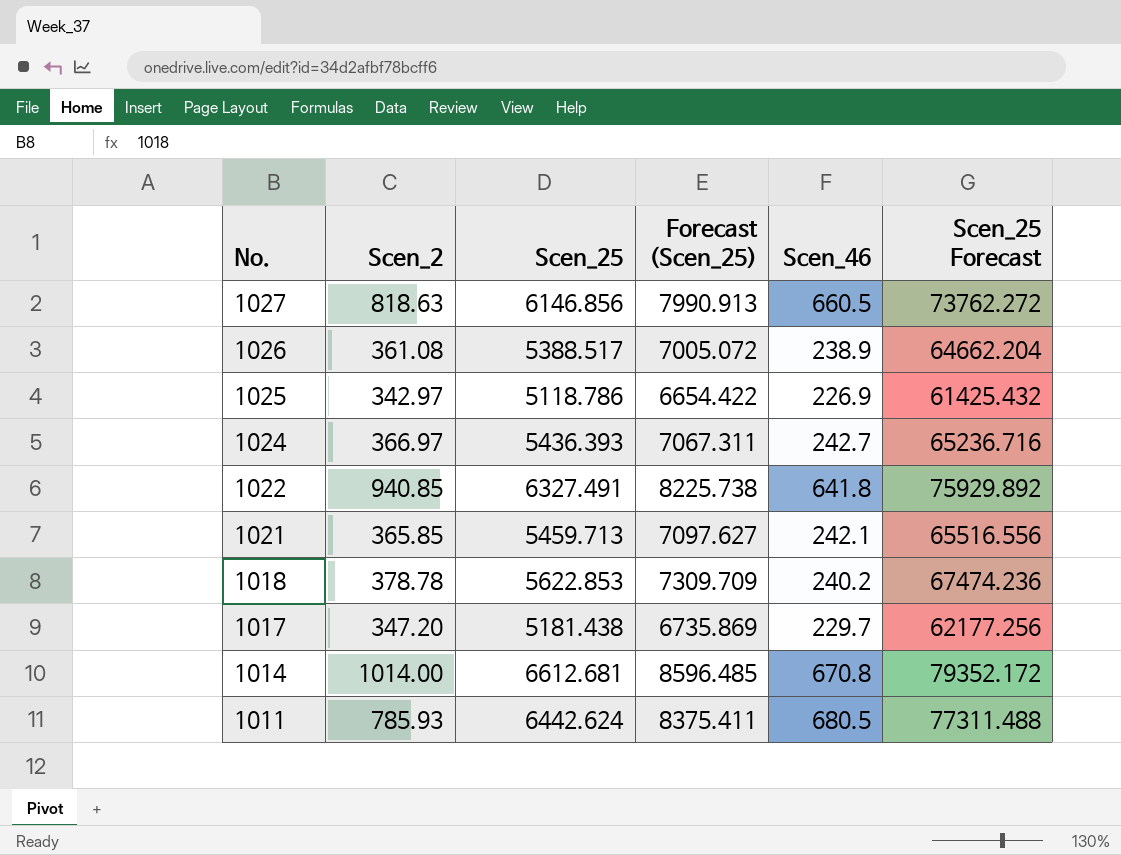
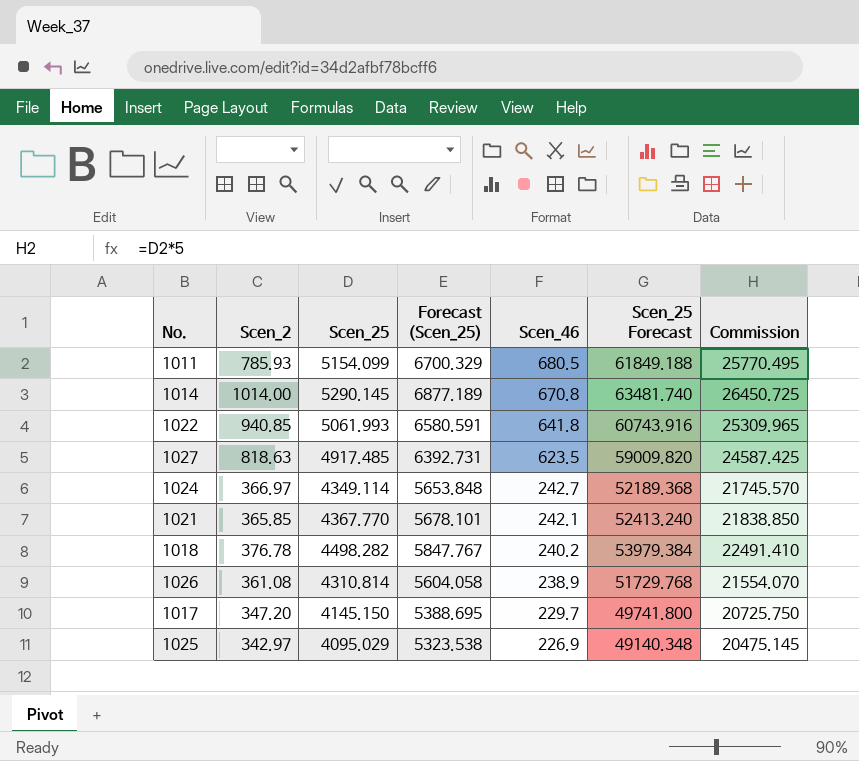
row order: No. descending -> Scen_46 descending
column Commission | formula: none -> [Scen_25] * 5
1011 | Scen_25: 6442.624 -> 5154.099
1011 | Forecast (Scen_25): 8375.411 -> 6700.329
1011 | Scen_25 Forecast: 77311.488 -> 61849.188
1014 | Scen_25: 6612.681 -> 5290.145
1014 | Forecast (Scen_25): 8596.485 -> 6877.189
1014 | Scen_25 Forecast: 79352.172 -> 63481.740
1022 | Scen_25: 6327.491 -> 5061.993
1022 | Forecast (Scen_25): 8225.738 -> 6580.591
1022 | Scen_25 Forecast: 75929.892 -> 60743.916
1027 | Scen_25: 6146.856 -> 4917.485
1027 | Forecast (Scen_25): 7990.913 -> 6392.731
1027 | Scen_46: 660.5 -> 623.5
1027 | Scen_25 Forecast: 73762.272 -> 59009.820
1024 | Scen_25: 5436.393 -> 4349.114
1024 | Forecast (Scen_25): 7067.311 -> 5653.848
1024 | Scen_25 Forecast: 65236.716 -> 52189.368
1021 | Scen_25: 5459.713 -> 4367.770
1021 | Forecast (Scen_25): 7097.627 -> 5678.101
1021 | Scen_25 Forecast: 65516.556 -> 52413.240
1018 | Scen_2: 378.78 -> 376.78
1018 | Scen_25: 5622.853 -> 4498.282
1018 | Forecast (Scen_25): 7309.709 -> 5847.767
1018 | Scen_25 Forecast: 67474.236 -> 53979.384
1026 | Scen_25: 5388.517 -> 4310.814
1026 | Forecast (Scen_25): 7005.072 -> 5604.058
1026 | Scen_25 Forecast: 64662.204 -> 51729.768
1017 | Scen_25: 5181.438 -> 4145.150
1017 | Forecast (Scen_25): 6735.869 -> 5388.695
1017 | Scen_25 Forecast: 62177.256 -> 49741.800
1025 | Scen_25: 5118.786 -> 4095.029
1025 | Forecast (Scen_25): 6654.422 -> 5323.538
1025 | Scen_25 Forecast: 61425.432 -> 49140.348

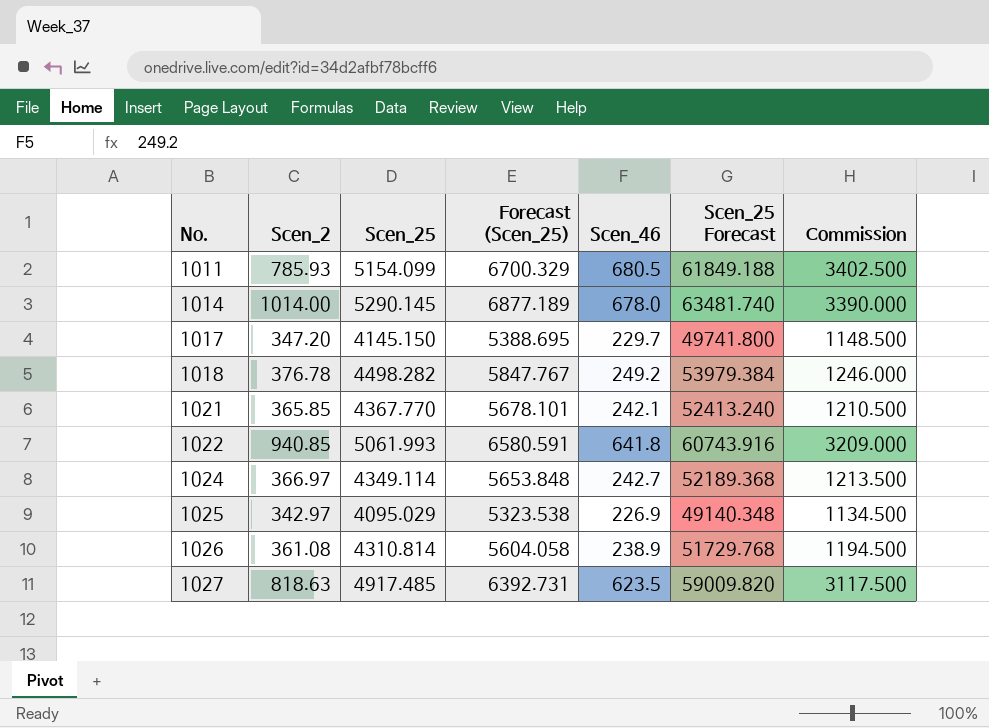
row order: Scen_46 descending -> No. ascending
column Commission | formula: [Scen_25] * 5 -> [Scen_46] * 5
1014 | Scen_46: 670.8 -> 678.0
1018 | Scen_46: 240.2 -> 249.2

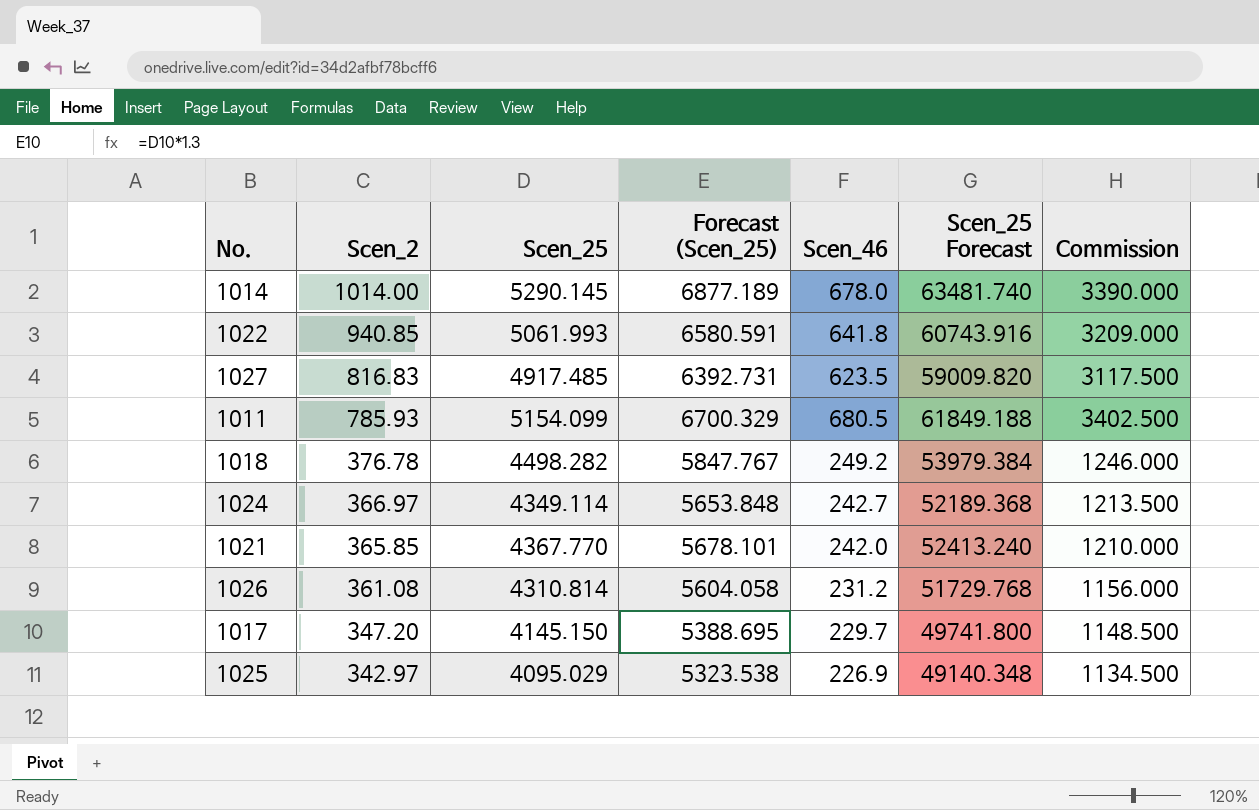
row order: No. ascending -> Scen_2 descending
1027 | Scen_2: 818.63 -> 816.83
1021 | Scen_46: 242.1 -> 242.0
1021 | Commission: 1210.500 -> 1210.000
1026 | Scen_46: 238.9 -> 231.2
1026 | Commission: 1194.500 -> 1156.000

